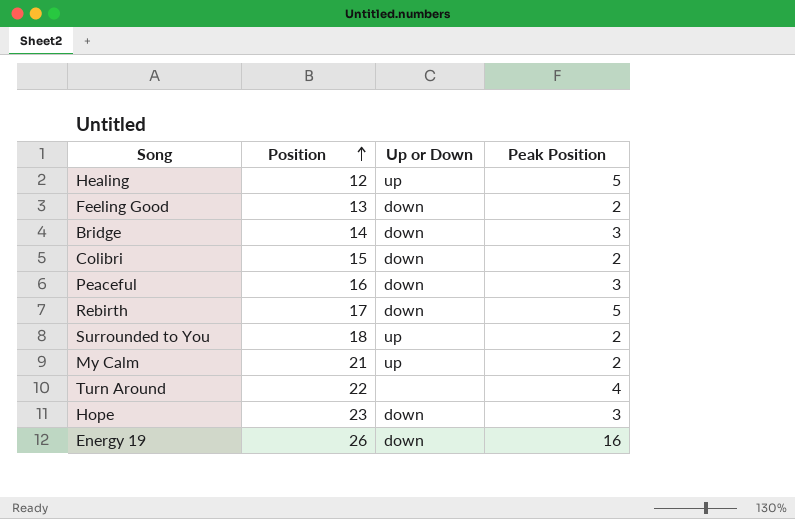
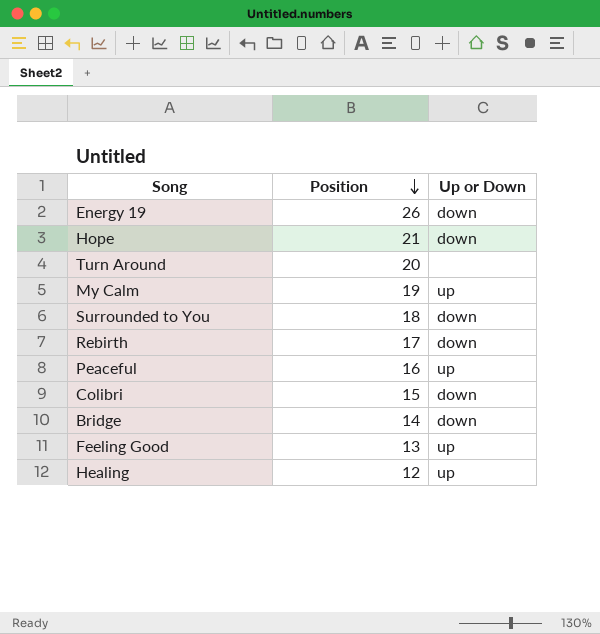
row order: Position ascending -> Position descending
column Peak Position | position: 4 -> none
Hope | Position: 23 -> 21
Turn Around | Position: 22 -> 20
My Calm | Position: 21 -> 19
Surrounded to You | Up or Down: up -> down
Peaceful | Up or Down: down -> up
Feeling Good | Up or Down: down -> up

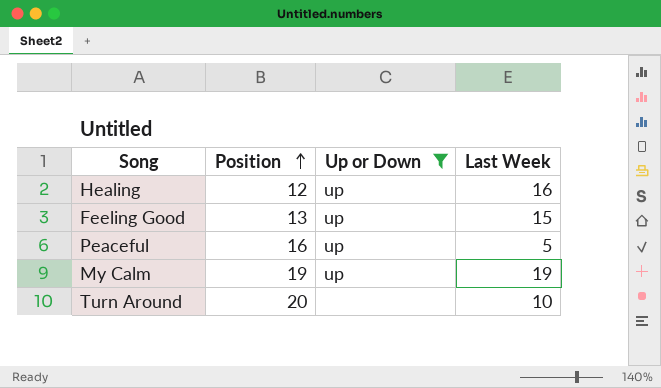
filter: none -> Up or Down != down
row order: Position descending -> Position ascending
column Last Week | position: none -> 4

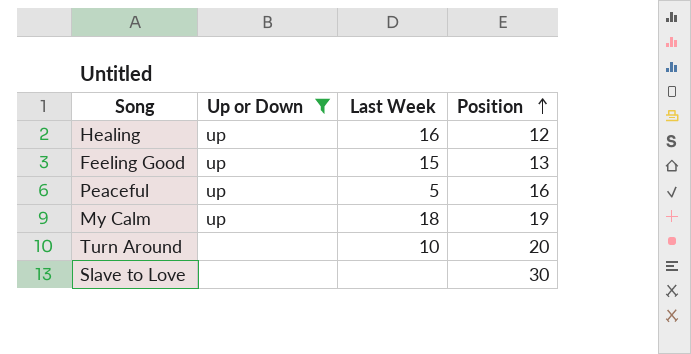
column Position | position: 2 -> 4
My Calm | Last Week: 19 -> 18
row Slave to Love: none -> none | none | 30

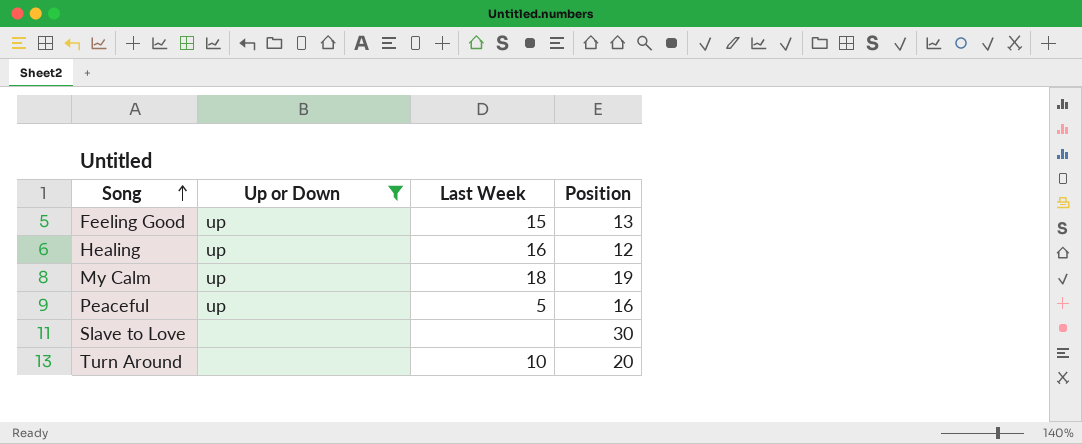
row order: Position ascending -> Song ascending

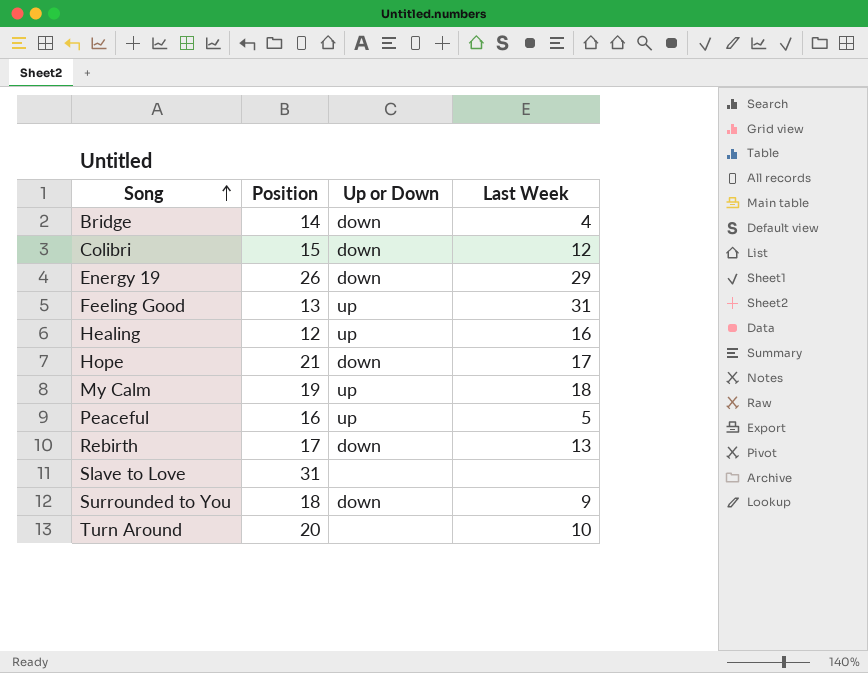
filter: Up or Down != down -> none
column Position | position: 4 -> 2
Feeling Good | Last Week: 15 -> 31
Slave to Love | Position: 30 -> 31

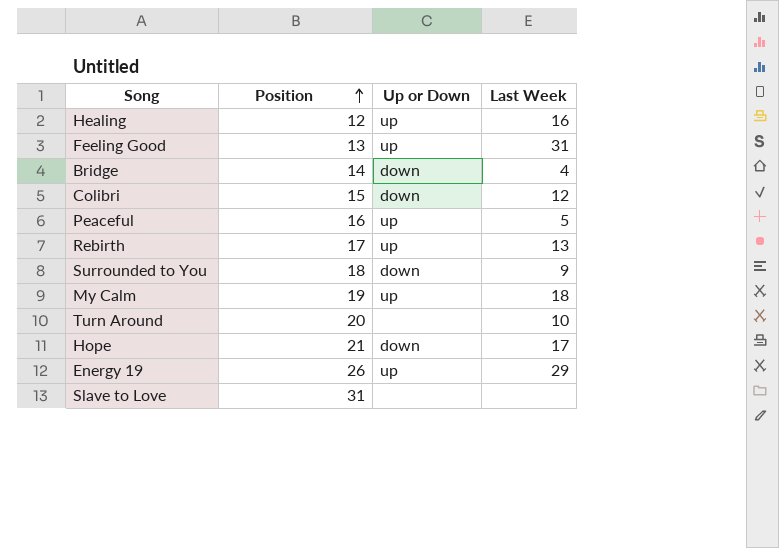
row order: Song ascending -> Position ascending
Rebirth | Up or Down: down -> up
Energy 19 | Up or Down: down -> up

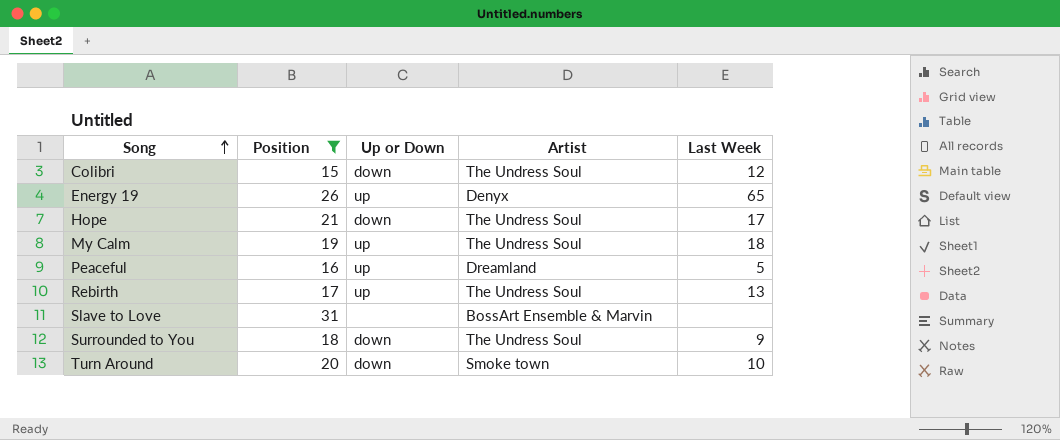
filter: none -> Position >= 15
row order: Position ascending -> Song ascending
column Artist | position: none -> 4
Energy 19 | Last Week: 29 -> 65
Turn Around | Up or Down: none -> down

